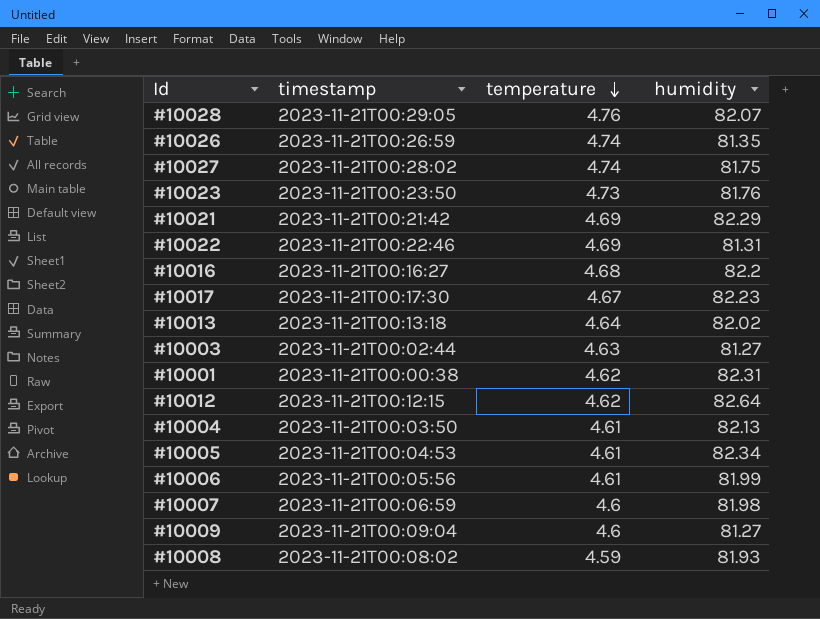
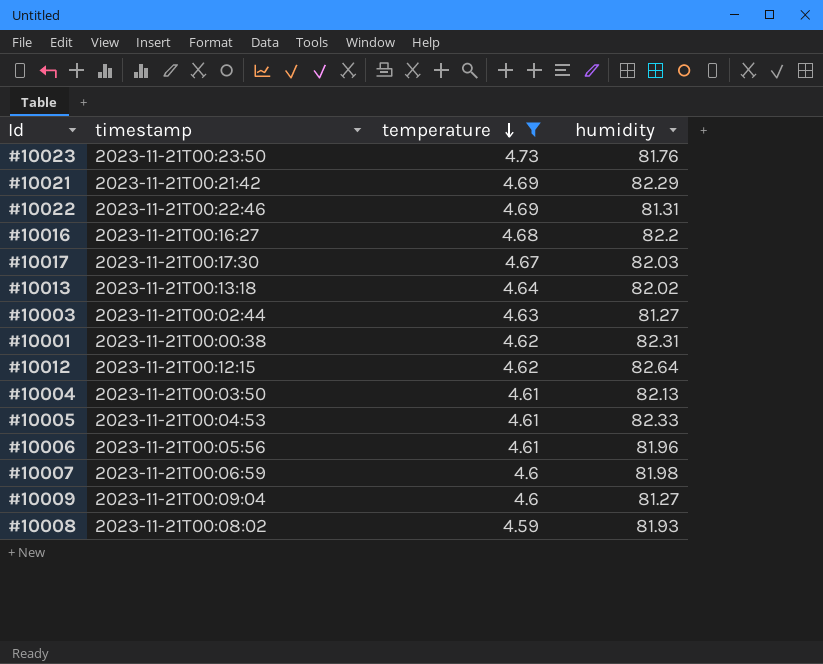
filter: none -> temperature <= 4.73
#10017 | humidity: 82.23 -> 82.03
#10005 | humidity: 82.34 -> 82.33
#10006 | humidity: 81.99 -> 81.96

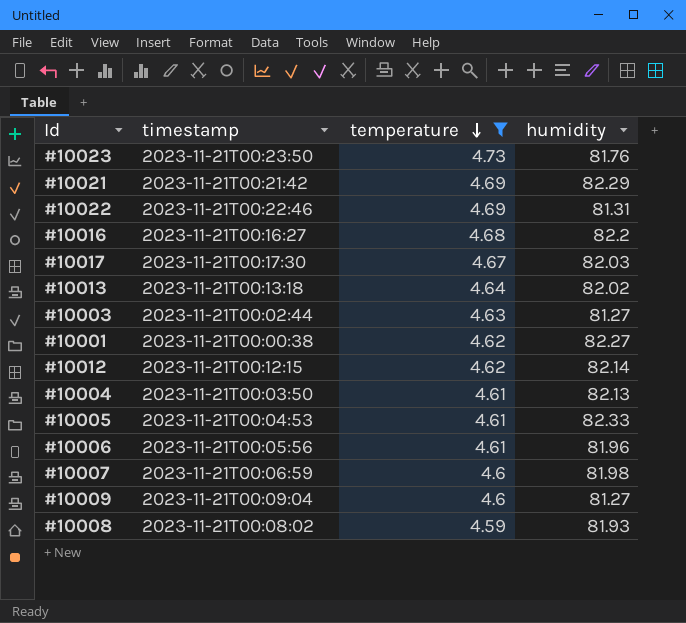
#10001 | humidity: 82.31 -> 82.27
#10012 | humidity: 82.64 -> 82.14

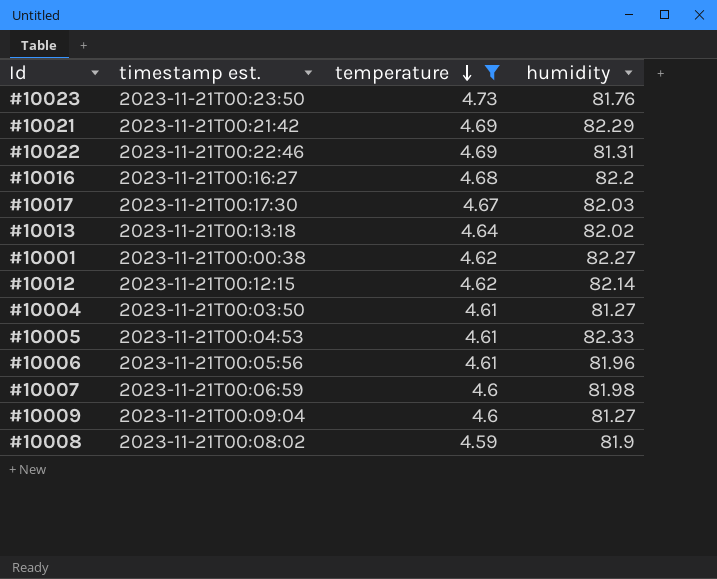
column name: timestamp -> timestamp est.
row #10003: 2023-11-21T00:02:44 | 4.63 | 81.27 -> none
#10004 | humidity: 82.13 -> 81.27
#10008 | humidity: 81.93 -> 81.9

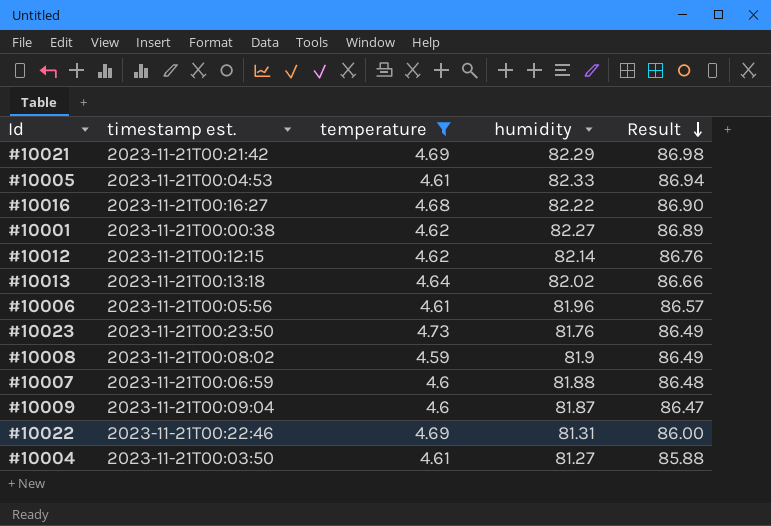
row order: temperature descending -> Result descending
column Result | formula: none -> [temperature] + [humidity]
row #10017: 2023-11-21T00:17:30 | 4.67 | 82.03 -> none
#10016 | humidity: 82.2 -> 82.22
#10007 | humidity: 81.98 -> 81.88
#10009 | humidity: 81.27 -> 81.87

